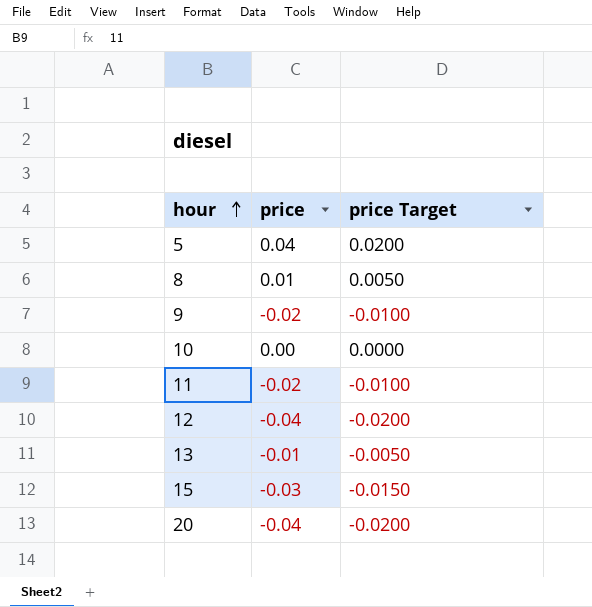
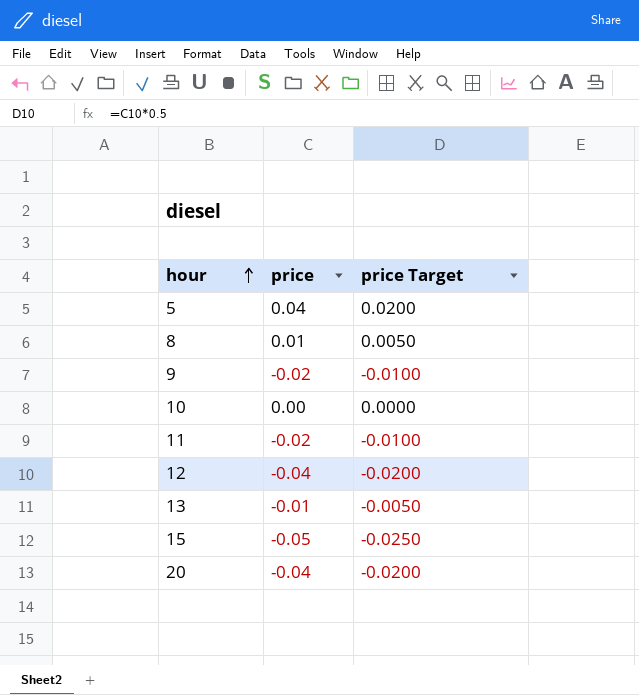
15 | price: -0.03 -> -0.05
15 | price Target: -0.0150 -> -0.0250

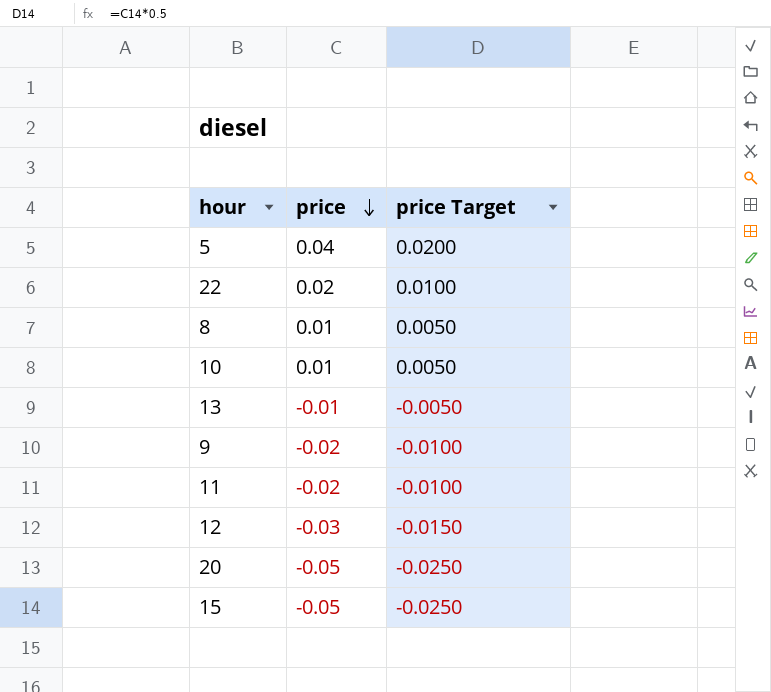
row order: hour ascending -> price descending
row 22: none -> 0.02 | 0.0100
10 | price: 0.00 -> 0.01
10 | price Target: 0.0000 -> 0.0050
12 | price: -0.04 -> -0.03
12 | price Target: -0.0200 -> -0.0150
20 | price: -0.04 -> -0.05
20 | price Target: -0.0200 -> -0.0250

